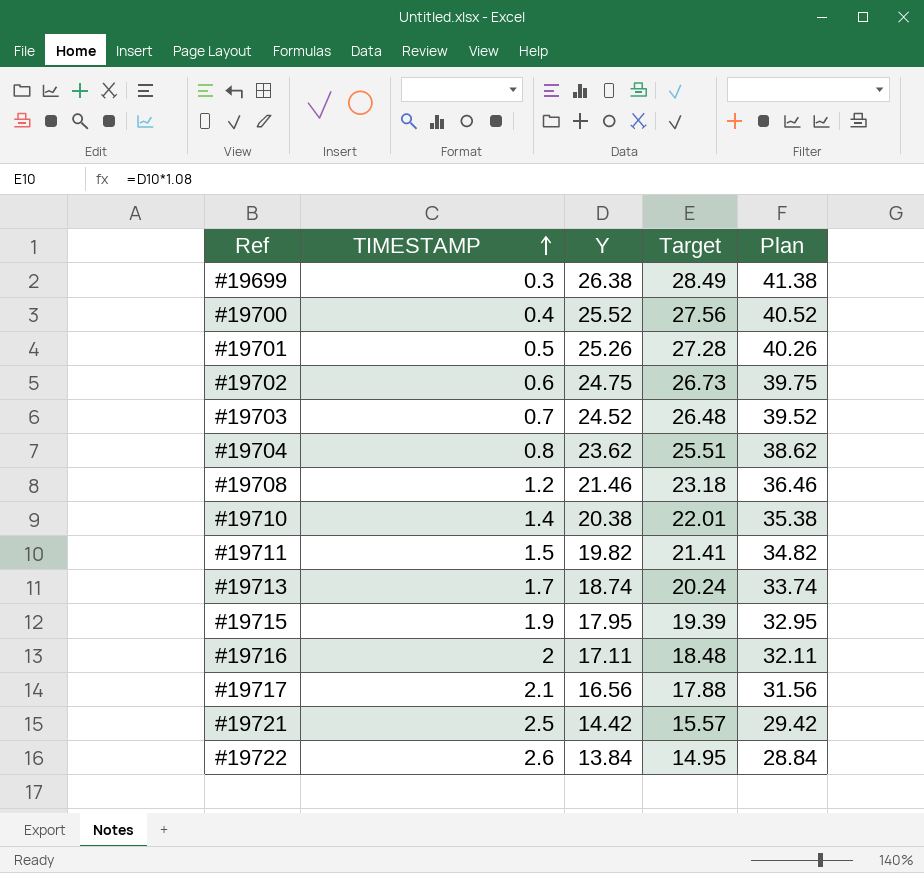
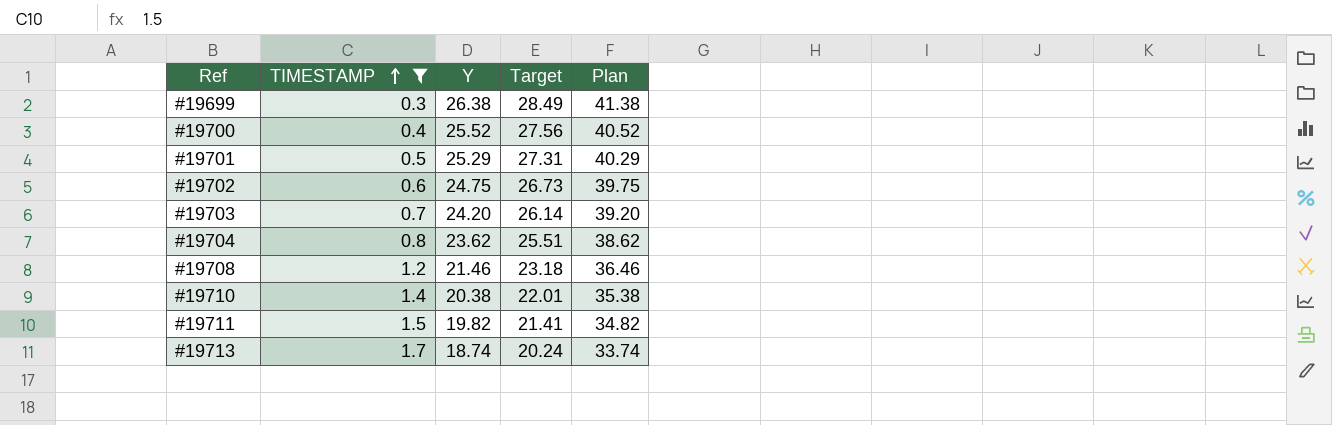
filter: none -> TIMESTAMP <= 1.7
#19701 | Y: 25.26 -> 25.29
#19701 | Target: 27.28 -> 27.31
#19701 | Plan: 40.26 -> 40.29
#19703 | Y: 24.52 -> 24.20
#19703 | Target: 26.48 -> 26.14
#19703 | Plan: 39.52 -> 39.20

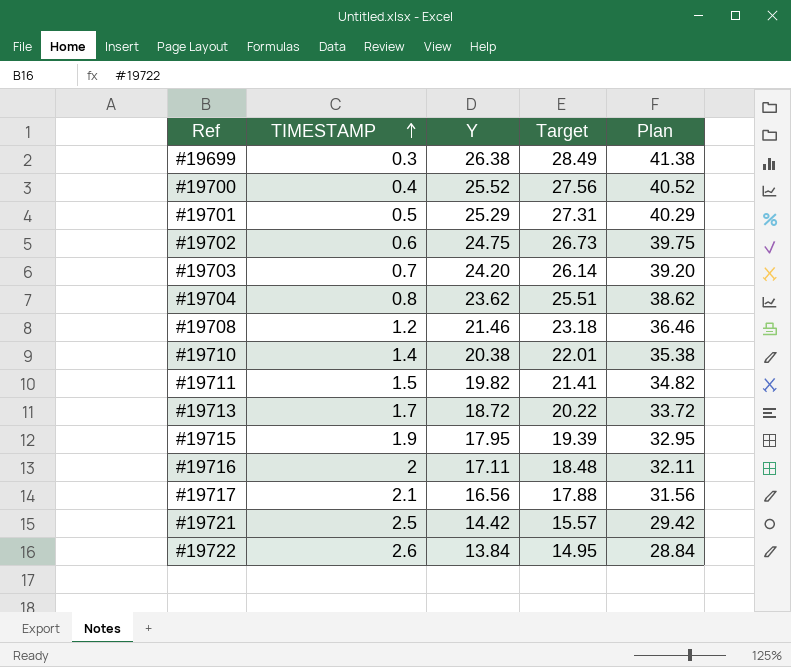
filter: TIMESTAMP <= 1.7 -> none
#19713 | Y: 18.74 -> 18.72
#19713 | Target: 20.24 -> 20.22
#19713 | Plan: 33.74 -> 33.72

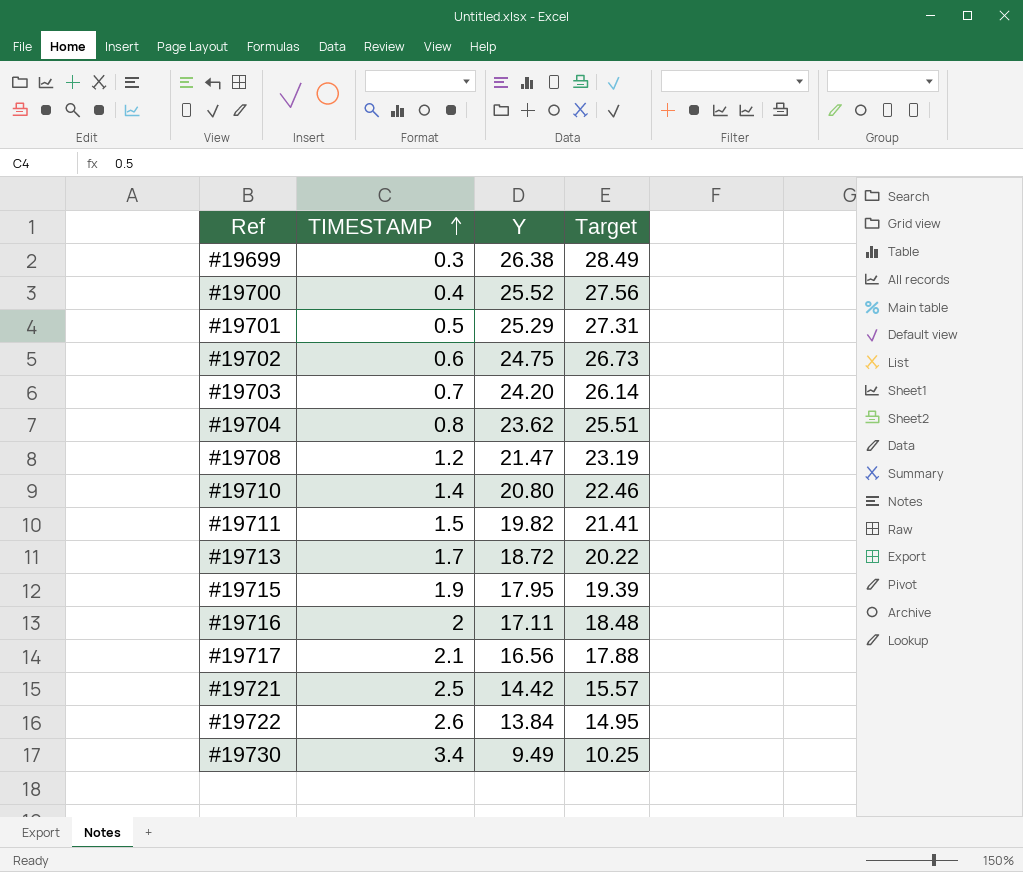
column Plan | formula: [Y] + 15 -> none
#19708 | Y: 21.46 -> 21.47
#19708 | Target: 23.18 -> 23.19
#19710 | Y: 20.38 -> 20.80
#19710 | Target: 22.01 -> 22.46
row #19730: none -> 3.4 | 9.49 | 10.25

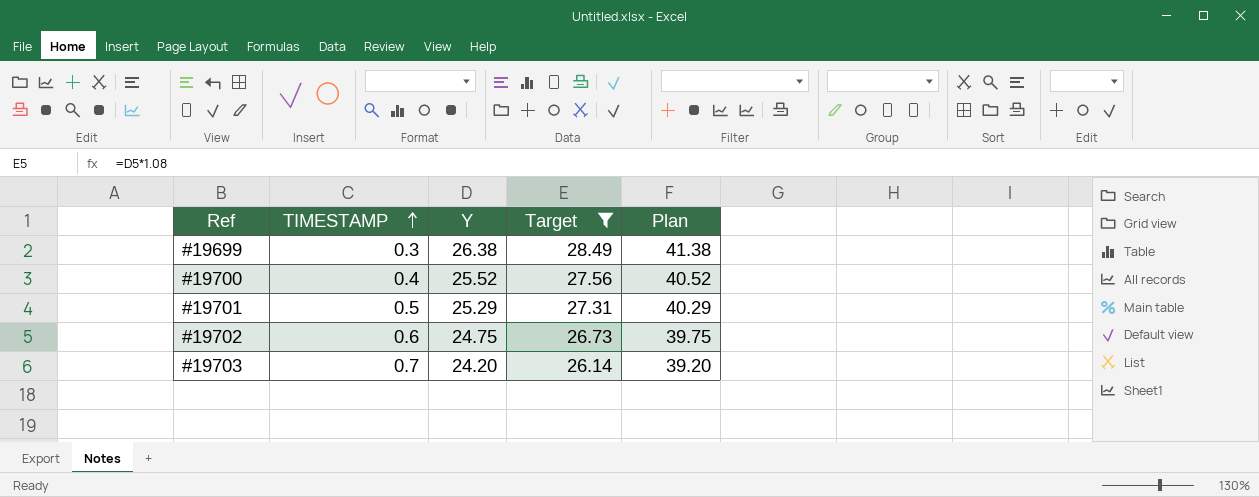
filter: none -> Target >= 26.14
column Plan | formula: none -> [Y] + 15

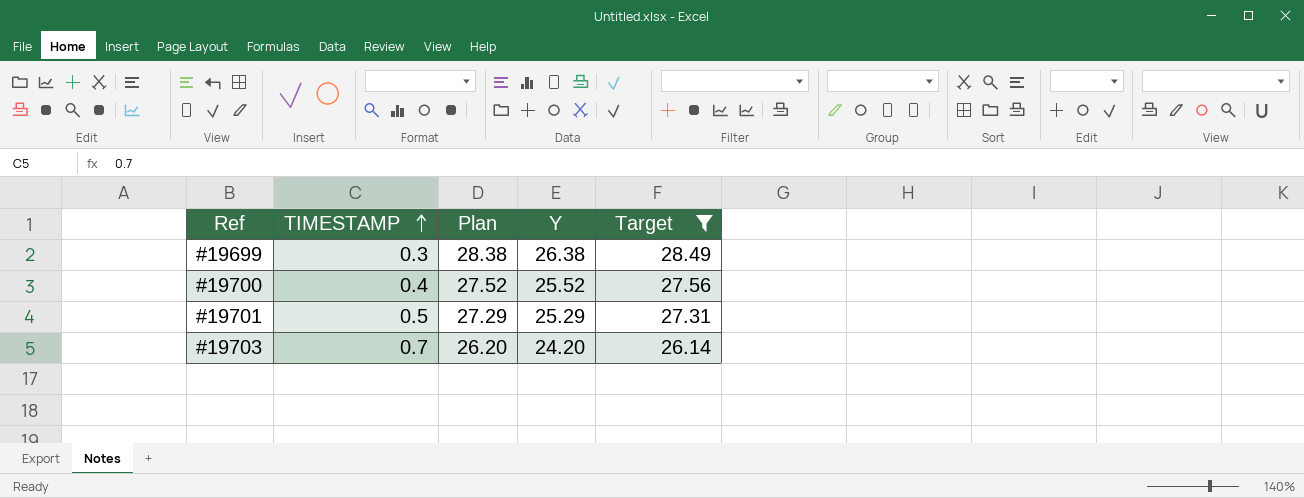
column Plan | formula: [Y] + 15 -> [Y] + 2
column Plan | position: 5 -> 3
row #19702: 0.6 | 24.75 | 26.73 | 39.75 -> none

